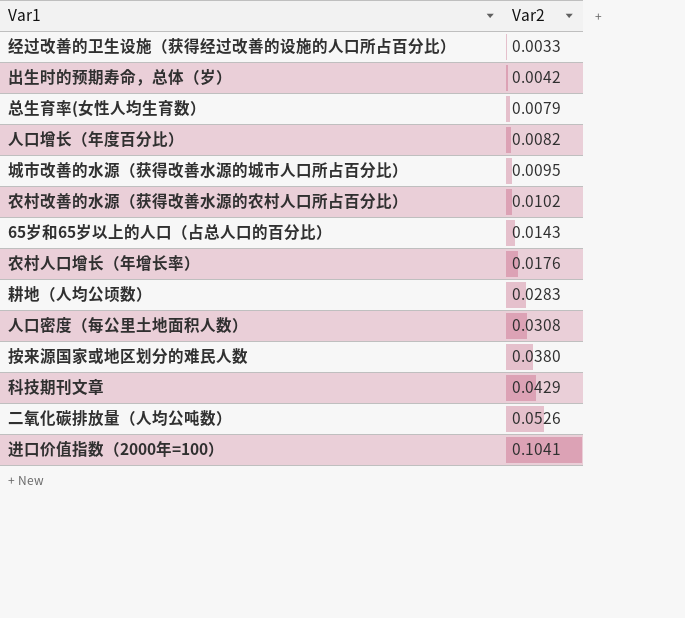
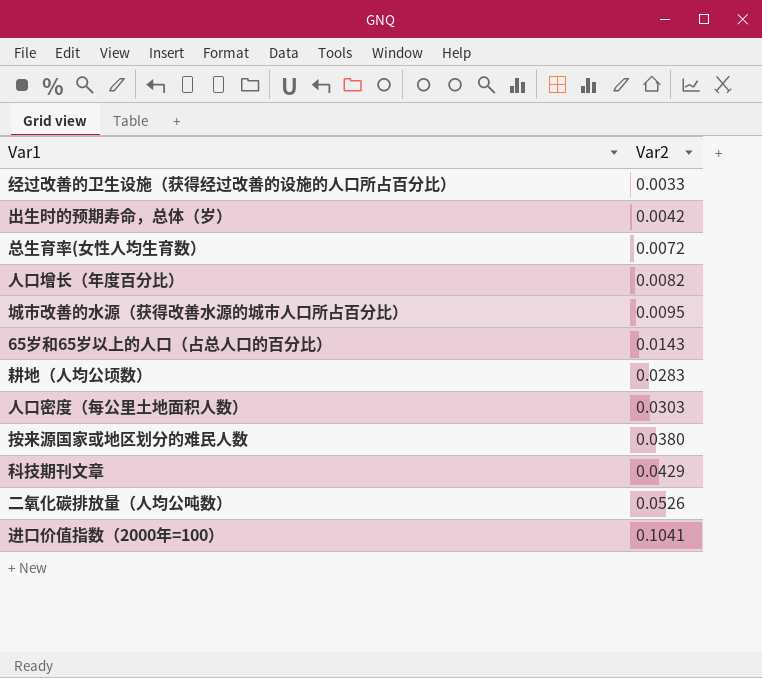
row 农村改善的水源（获得改善水源的农村人口所占百分比）: 0.0102 -> none
row 农村人口增长（年增长率）: 0.0176 -> none
总生育率(女性人均生育数） | Var2: 0.0079 -> 0.0072
人口密度（每公里土地面积人数） | Var2: 0.0308 -> 0.0303

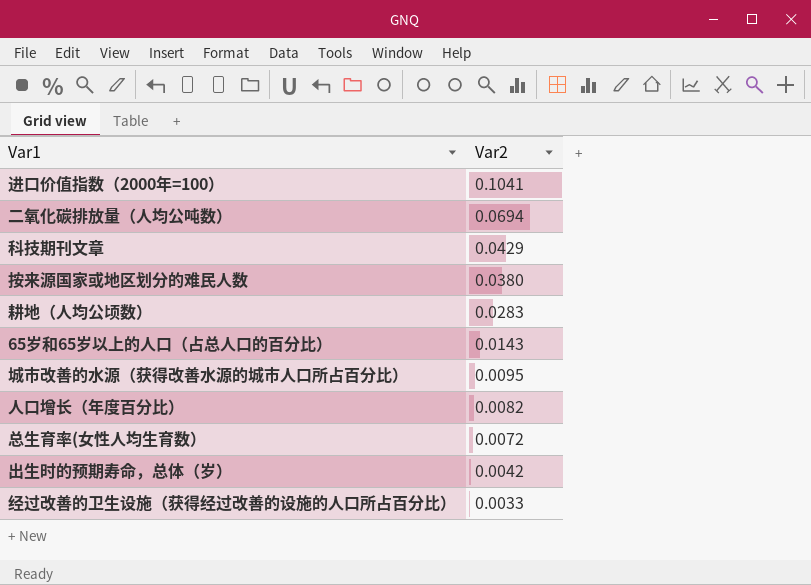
row order: Var2 ascending -> Var2 descending
row 人口密度（每公里土地面积人数）: 0.0303 -> none
二氧化碳排放量（人均公吨数） | Var2: 0.0526 -> 0.0694

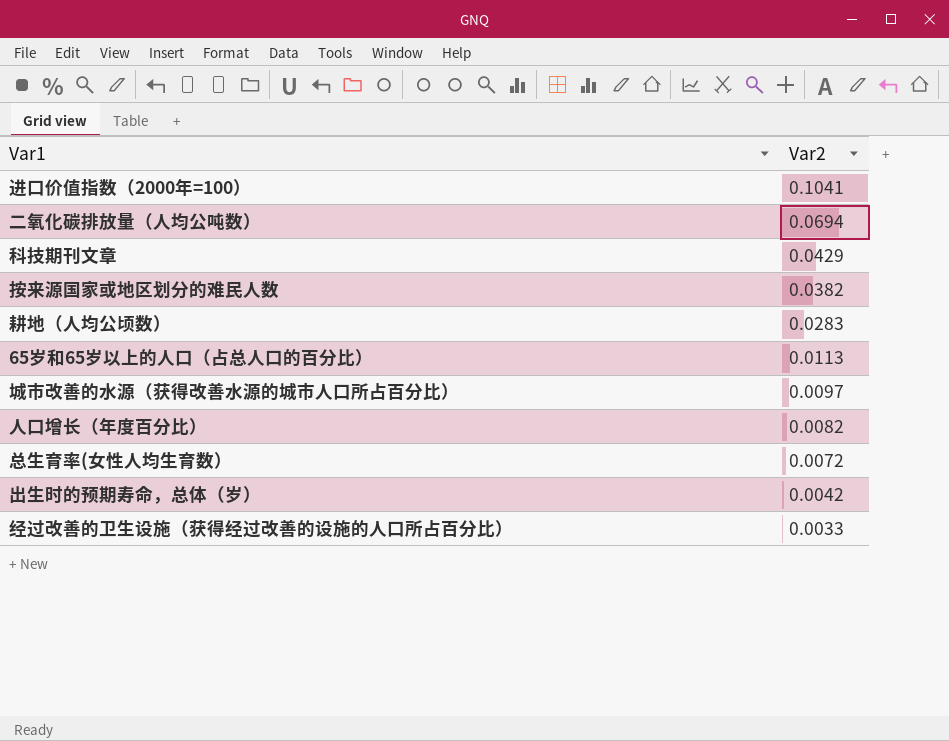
按来源国家或地区划分的难民人数 | Var2: 0.0380 -> 0.0382
65岁和65岁以上的人口（占总人口的百分比） | Var2: 0.0143 -> 0.0113
城市改善的水源（获得改善水源的城市人口所占百分比） | Var2: 0.0095 -> 0.0097

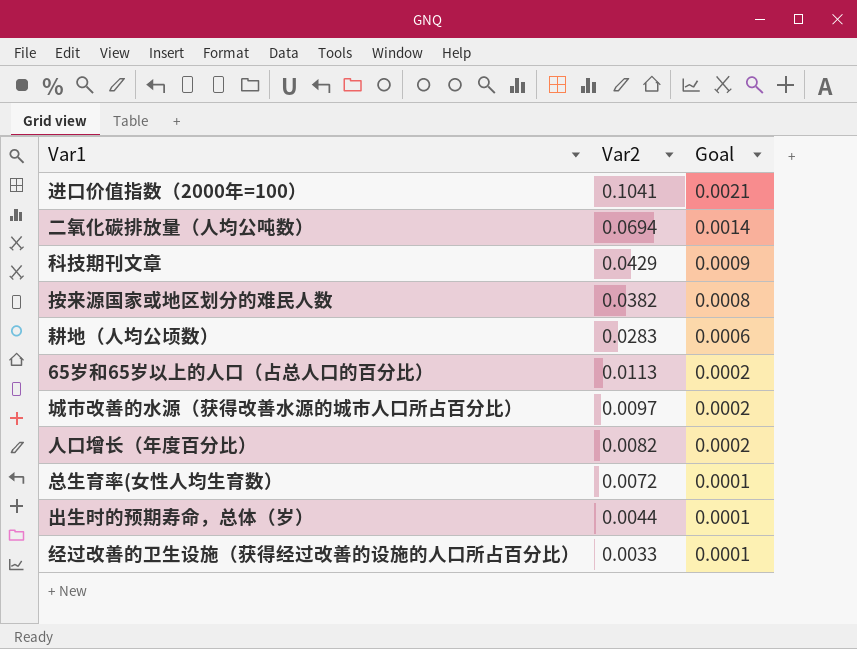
column Goal | formula: none -> [Var2] * 0.02
出生时的预期寿命，总体（岁） | Var2: 0.0042 -> 0.0044

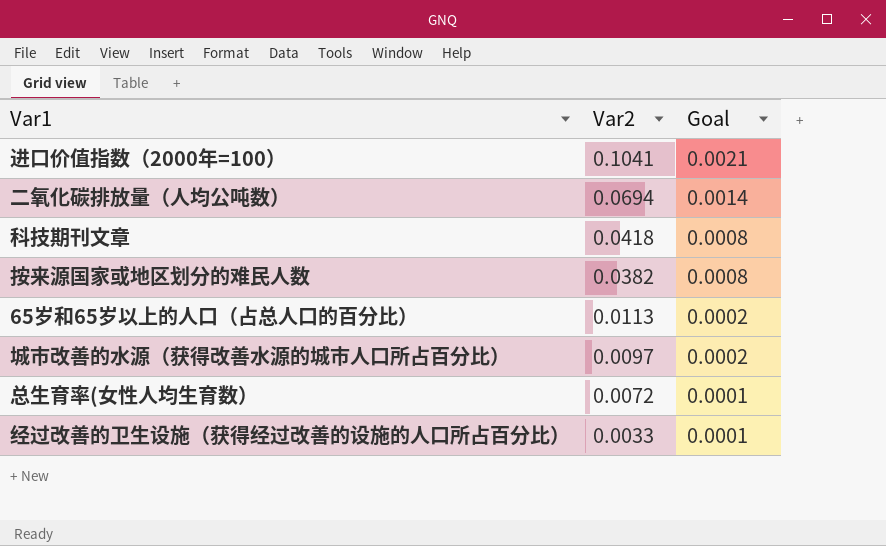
row 耕地（人均公顷数）: 0.0283 | 0.0006 -> none
row 人口增长（年度百分比）: 0.0082 | 0.0002 -> none
row 出生时的预期寿命，总体（岁）: 0.0044 | 0.0001 -> none
科技期刊文章 | Var2: 0.0429 -> 0.0418
科技期刊文章 | Goal: 0.0009 -> 0.0008

